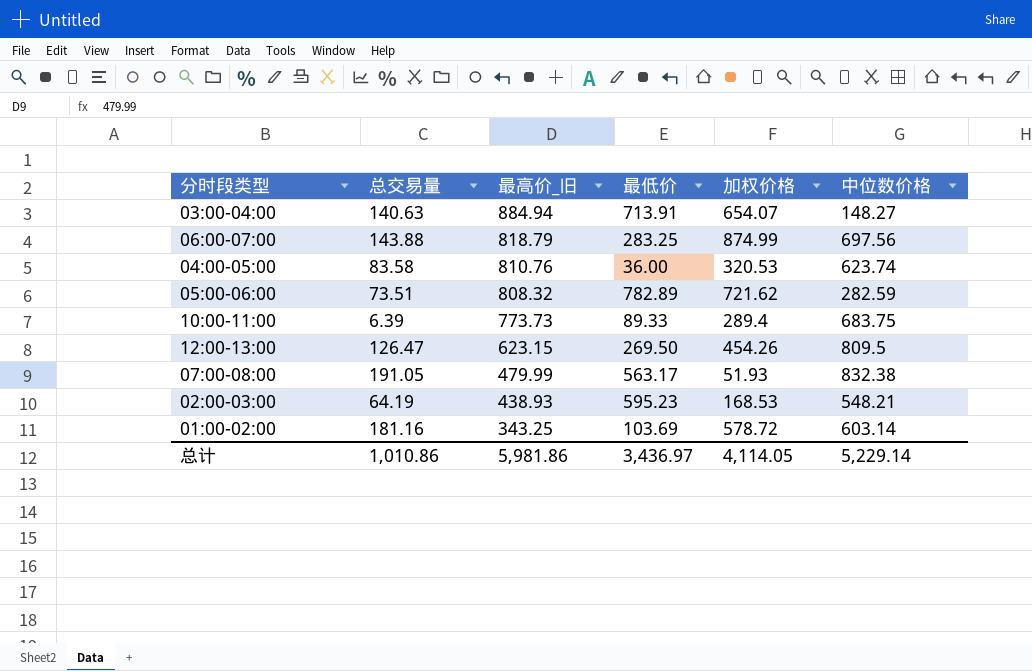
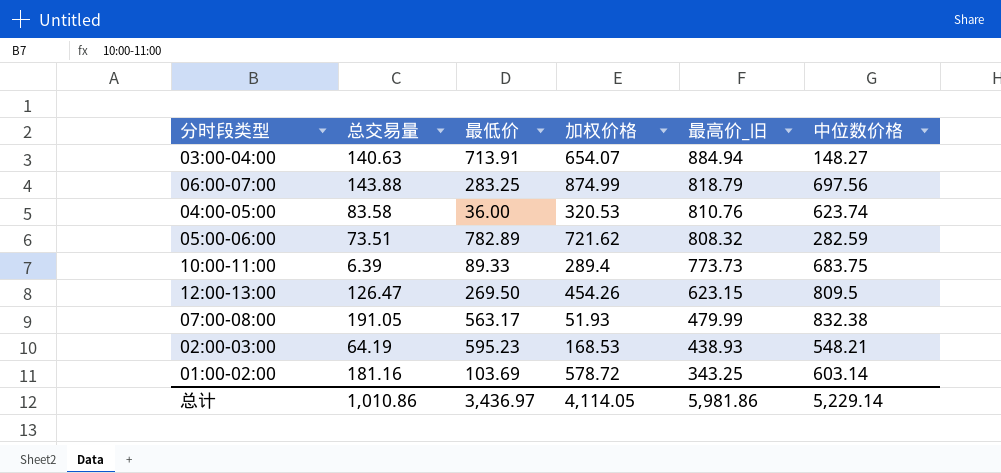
column 最高价_旧 | position: 3 -> 5

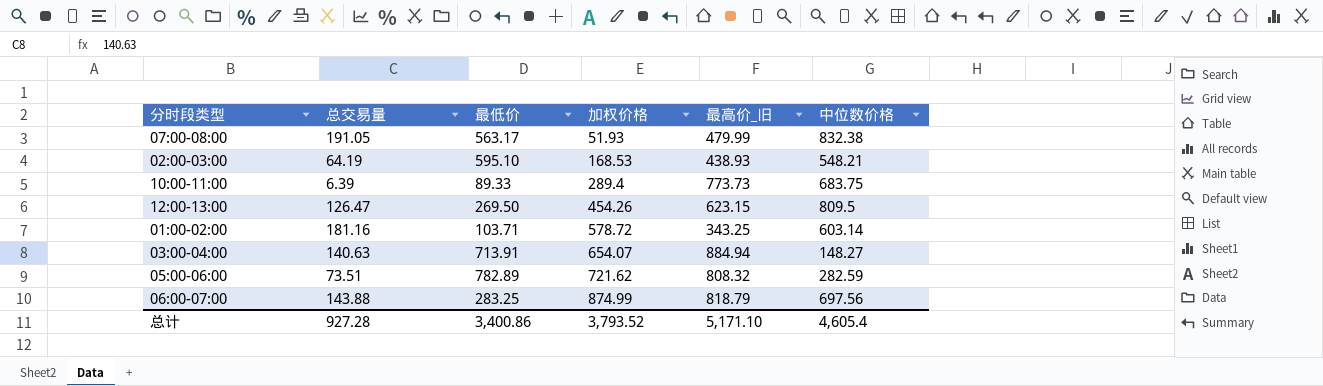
row order: 最高价_旧 descending -> 加权价格 ascending
row 04:00-05:00: 83.58 | 36.00 | 320.53 | 810.76 | 623.74 -> none
02:00-03:00 | 最低价: 595.23 -> 595.10
01:00-02:00 | 最低价: 103.69 -> 103.71
总计 | 总交易量: 1,010.86 -> 927.28
总计 | 最低价: 3,436.97 -> 3,400.86
总计 | 加权价格: 4,114.05 -> 3,793.52
总计 | 最高价_旧: 5,981.86 -> 5,171.10
总计 | 中位数价格: 5,229.14 -> 4,605.4

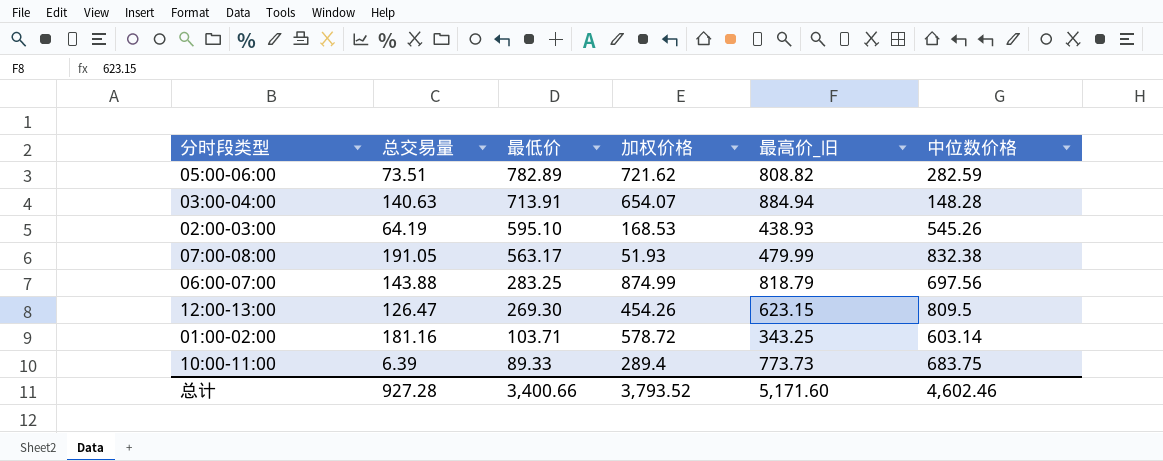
row order: 加权价格 ascending -> 最低价 descending
05:00-06:00 | 最高价_旧: 808.32 -> 808.82
03:00-04:00 | 中位数价格: 148.27 -> 148.28
02:00-03:00 | 中位数价格: 548.21 -> 545.26
12:00-13:00 | 最低价: 269.50 -> 269.30
总计 | 最低价: 3,400.86 -> 3,400.66
总计 | 最高价_旧: 5,171.10 -> 5,171.60
总计 | 中位数价格: 4,605.4 -> 4,602.46

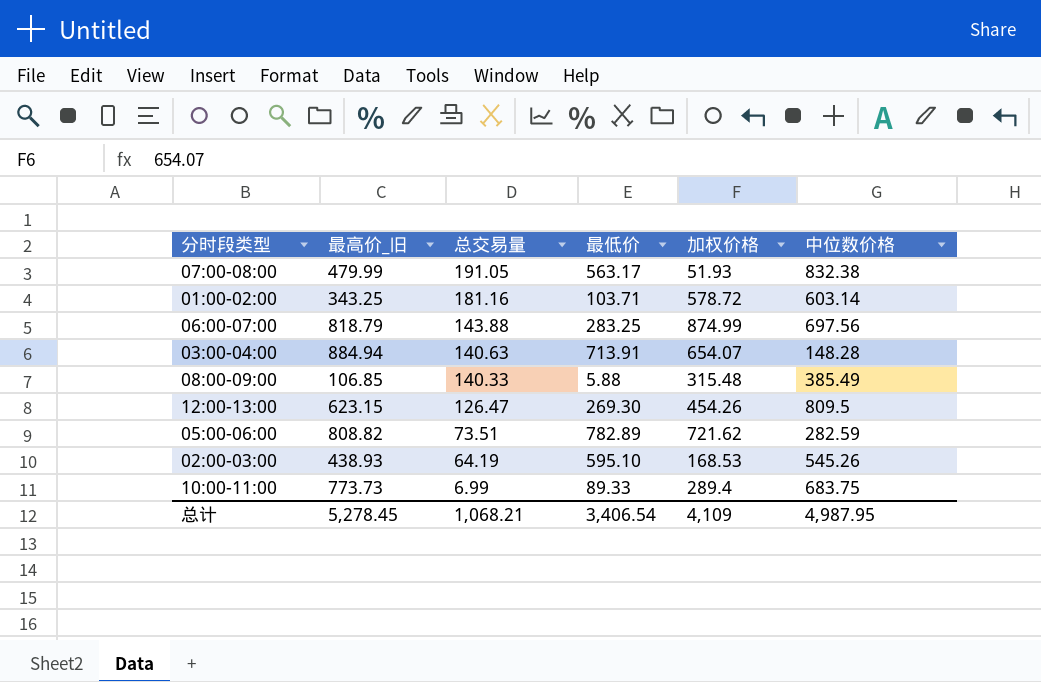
row order: 最低价 descending -> 总交易量 descending
column 最高价_旧 | position: 5 -> 2
row 08:00-09:00: none -> 106.85 | 140.33 | 5.88 | 315.48 | 385.49
10:00-11:00 | 总交易量: 6.39 -> 6.99
总计 | 最高价_旧: 5,171.60 -> 5,278.45
总计 | 总交易量: 927.28 -> 1,068.21
总计 | 最低价: 3,400.66 -> 3,406.54
总计 | 加权价格: 3,793.52 -> 4,109
总计 | 中位数价格: 4,602.46 -> 4,987.95

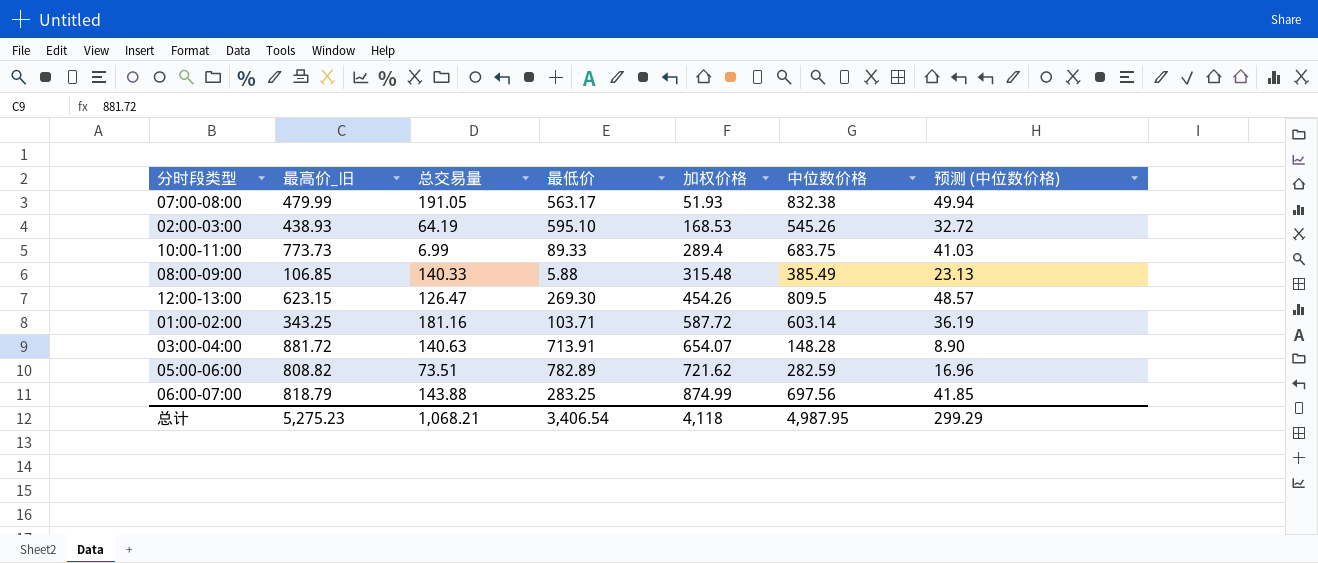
row order: 总交易量 descending -> 加权价格 ascending
column 预测 (中位数价格) | formula: none -> [中位数价格] * 0.06
01:00-02:00 | 加权价格: 578.72 -> 587.72
03:00-04:00 | 最高价_旧: 884.94 -> 881.72
总计 | 最高价_旧: 5,278.45 -> 5,275.23
总计 | 加权价格: 4,109 -> 4,118

